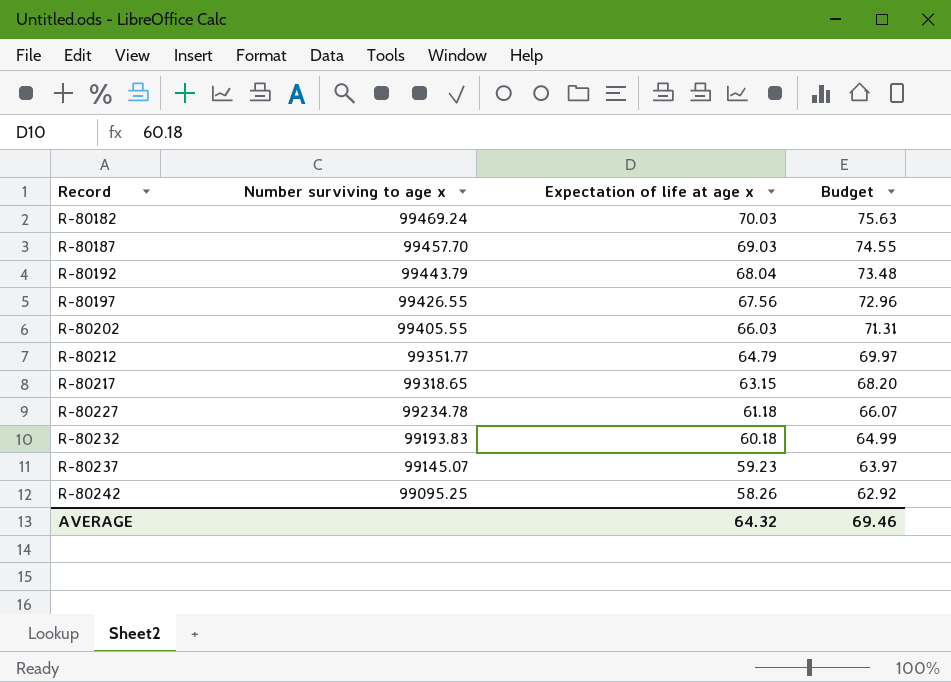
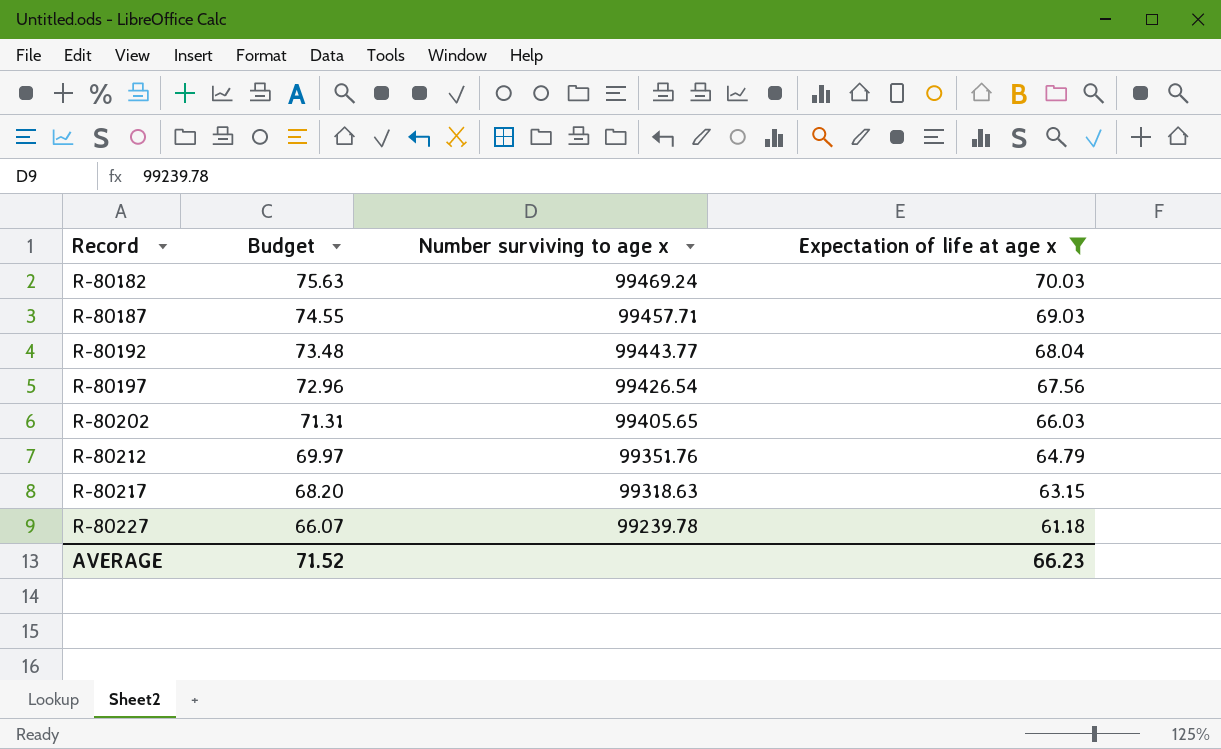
filter: none -> Expectation of life at age x >= 61.18
column Budget | position: 4 -> 2
R-80187 | Number surviving to age x: 99457.70 -> 99457.71
R-80192 | Number surviving to age x: 99443.79 -> 99443.77
R-80197 | Number surviving to age x: 99426.55 -> 99426.54
R-80202 | Number surviving to age x: 99405.55 -> 99405.65
R-80212 | Number surviving to age x: 99351.77 -> 99351.76
R-80217 | Number surviving to age x: 99318.65 -> 99318.63
R-80227 | Number surviving to age x: 99234.78 -> 99239.78
AVERAGE | Budget: 69.46 -> 71.52
AVERAGE | Expectation of life at age x: 64.32 -> 66.23

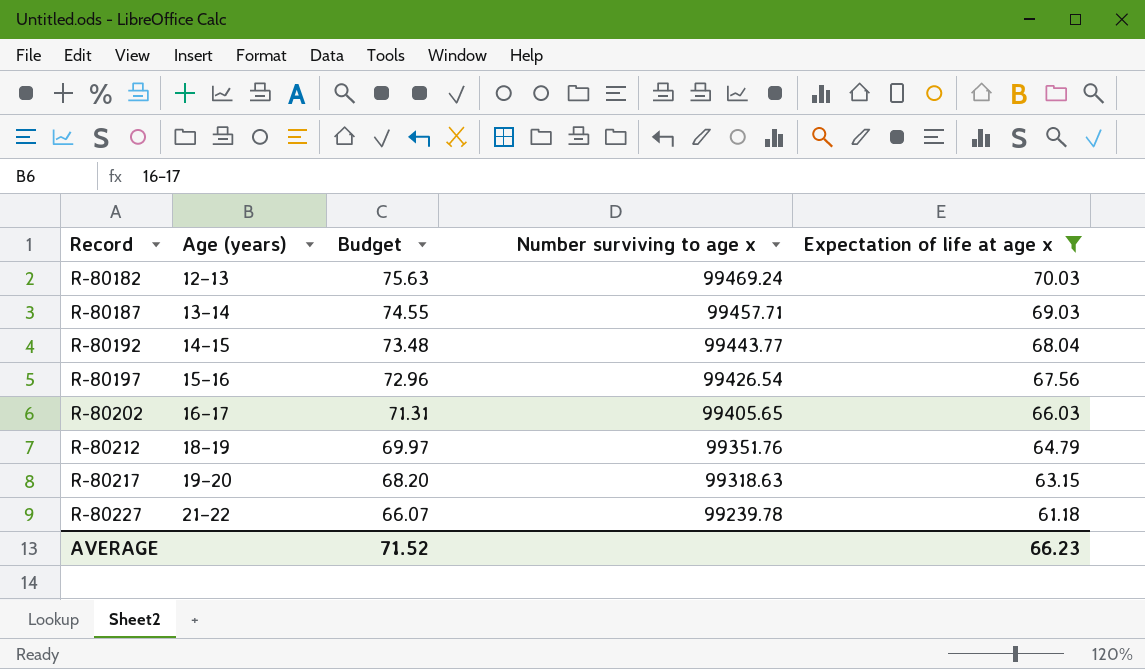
column Age (years) | position: none -> 2

